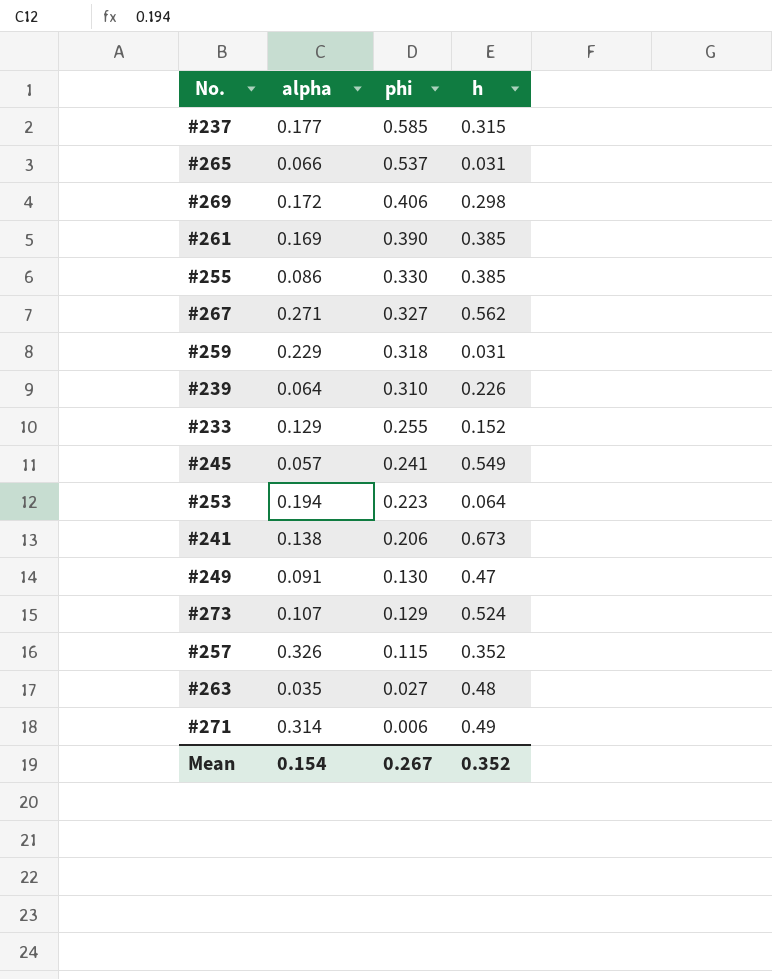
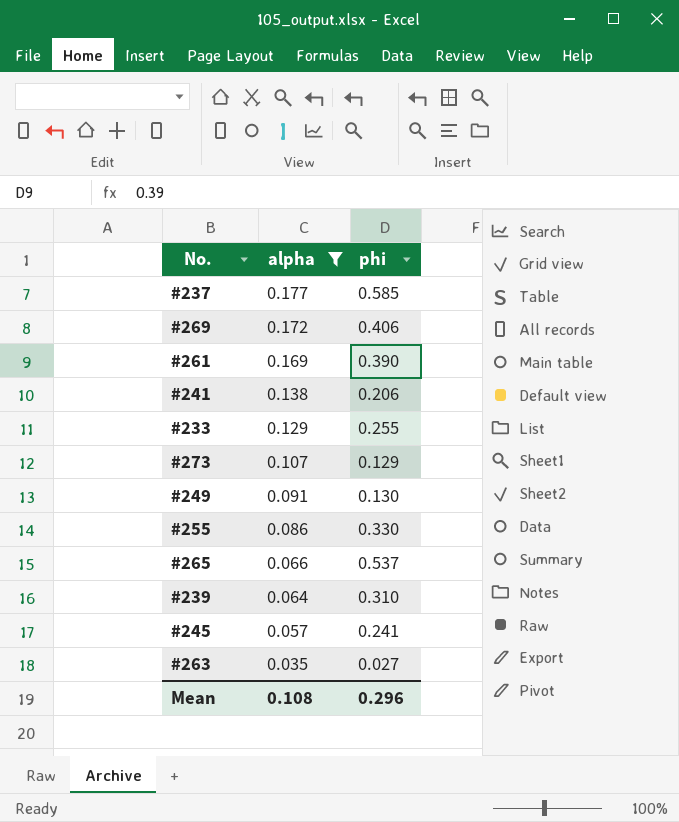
filter: none -> alpha <= 0.177
row order: phi descending -> alpha descending
column h | position: 4 -> none
Mean | alpha: 0.154 -> 0.108
Mean | phi: 0.267 -> 0.296

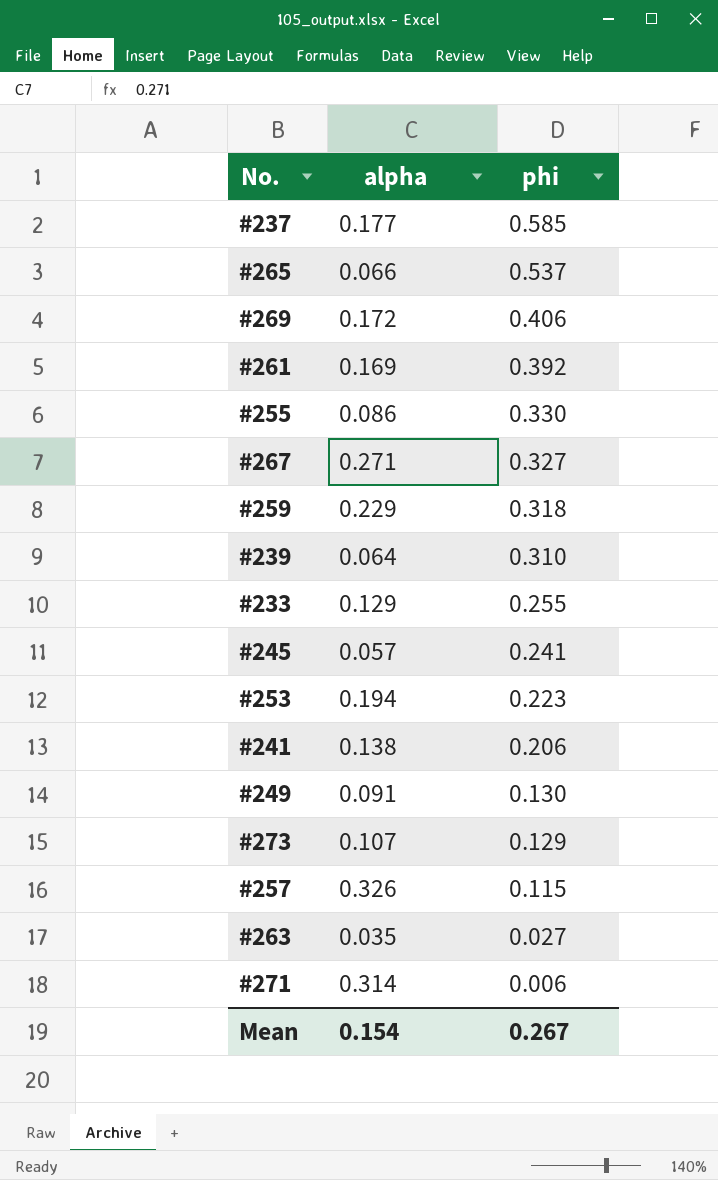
filter: alpha <= 0.177 -> none
row order: alpha descending -> phi descending
#261 | phi: 0.390 -> 0.392
Mean | alpha: 0.108 -> 0.154
Mean | phi: 0.296 -> 0.267

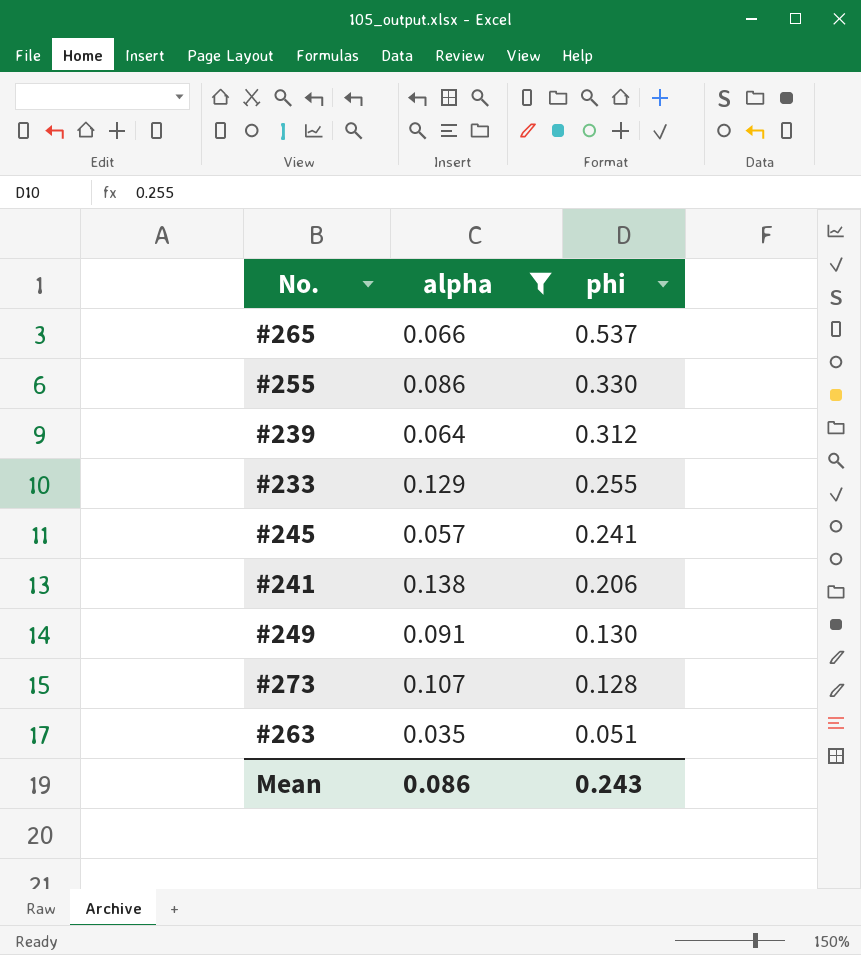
filter: none -> alpha <= 0.138
#239 | phi: 0.310 -> 0.312
#273 | phi: 0.129 -> 0.128
#263 | phi: 0.027 -> 0.051
Mean | alpha: 0.154 -> 0.086
Mean | phi: 0.267 -> 0.243

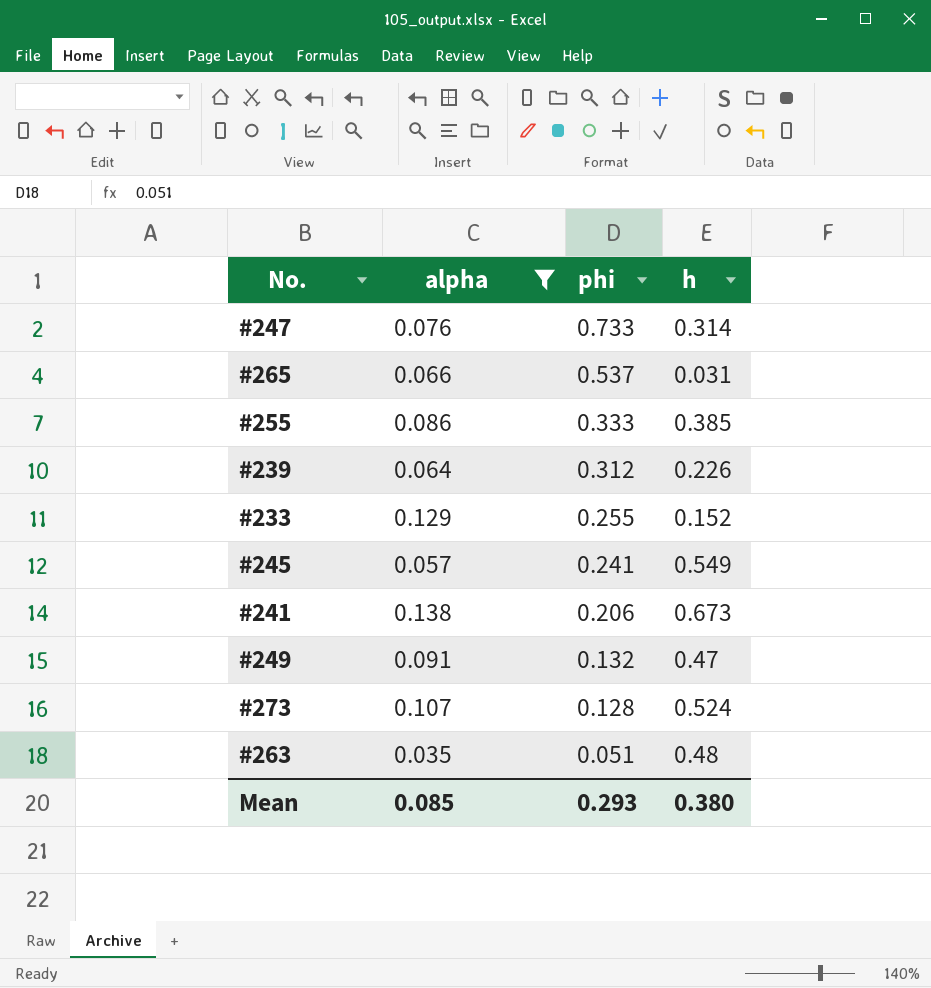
column h | position: none -> 4
row #247: none -> 0.076 | 0.733 | 0.314
#255 | phi: 0.330 -> 0.333
#249 | phi: 0.130 -> 0.132
Mean | alpha: 0.086 -> 0.085
Mean | phi: 0.243 -> 0.293

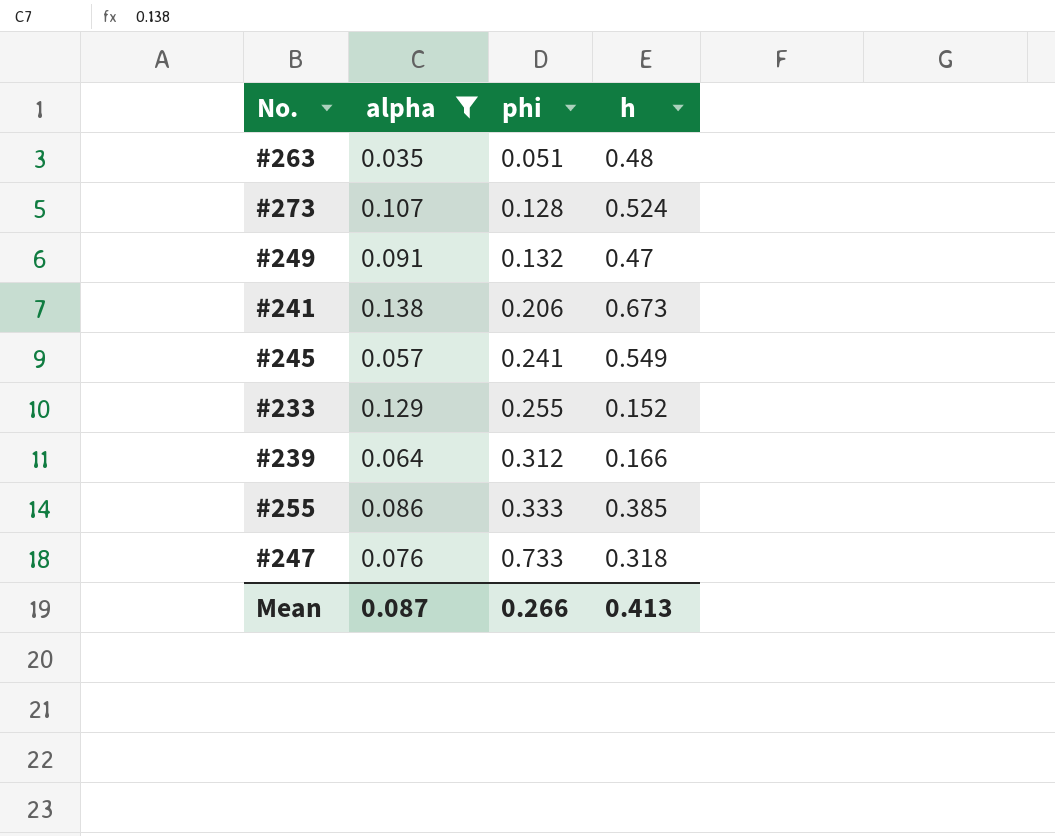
row order: phi descending -> phi ascending
row #265: 0.066 | 0.537 | 0.031 -> none
#239 | h: 0.226 -> 0.166
#247 | h: 0.314 -> 0.318
Mean | alpha: 0.085 -> 0.087
Mean | phi: 0.293 -> 0.266
Mean | h: 0.380 -> 0.413

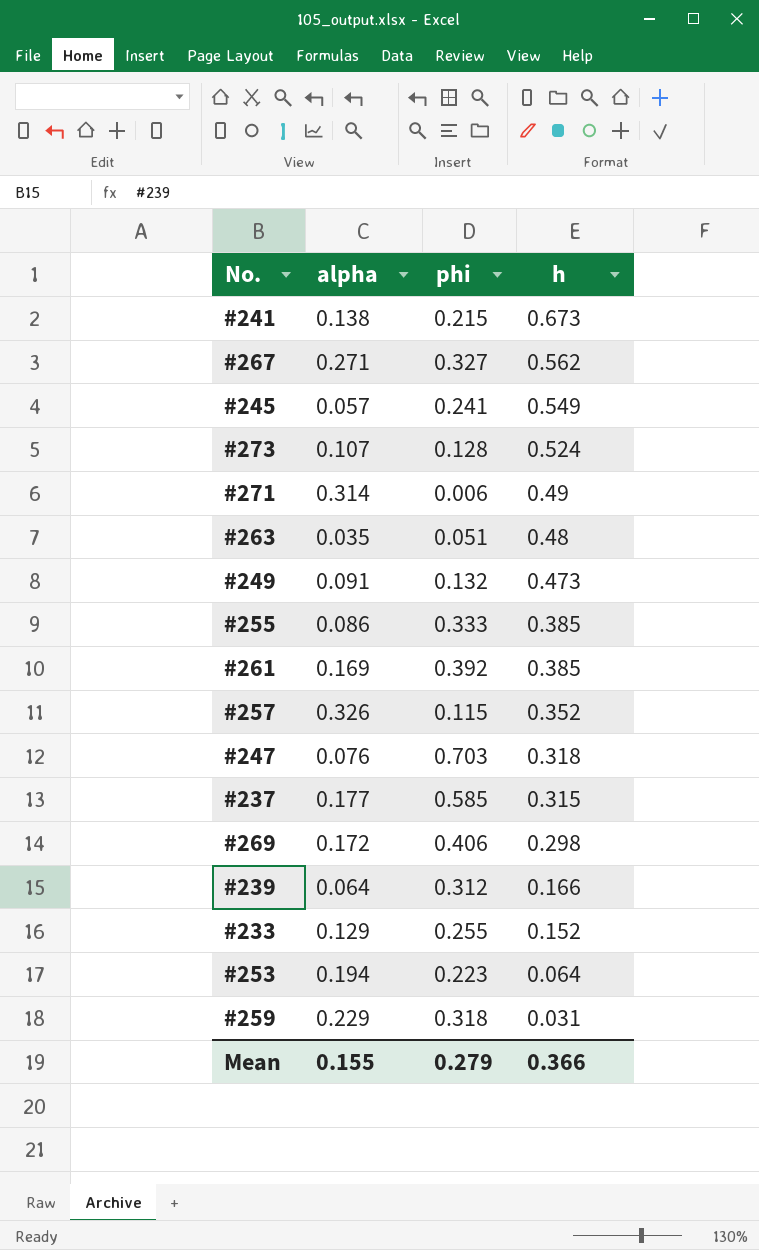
filter: alpha <= 0.138 -> none
row order: phi ascending -> h descending
#241 | phi: 0.206 -> 0.215
#249 | h: 0.47 -> 0.473
#247 | phi: 0.733 -> 0.703
Mean | alpha: 0.087 -> 0.155
Mean | phi: 0.266 -> 0.279
Mean | h: 0.413 -> 0.366

